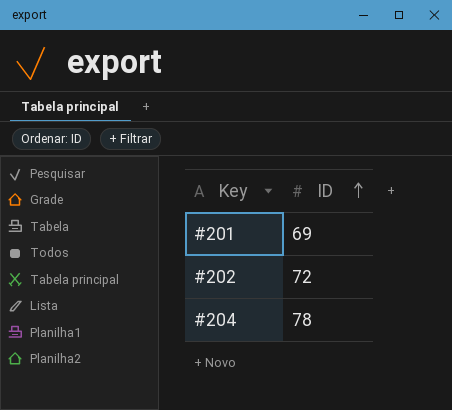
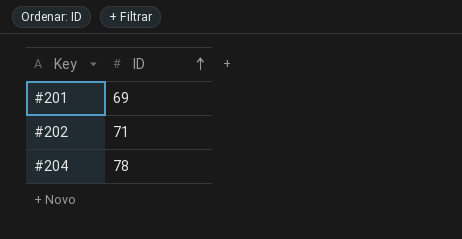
#202 | ID: 72 -> 71

